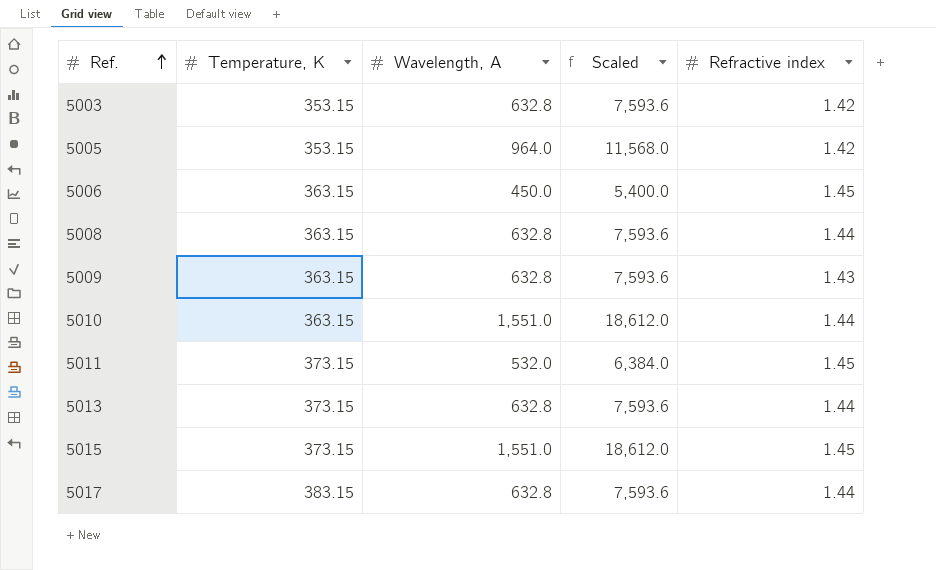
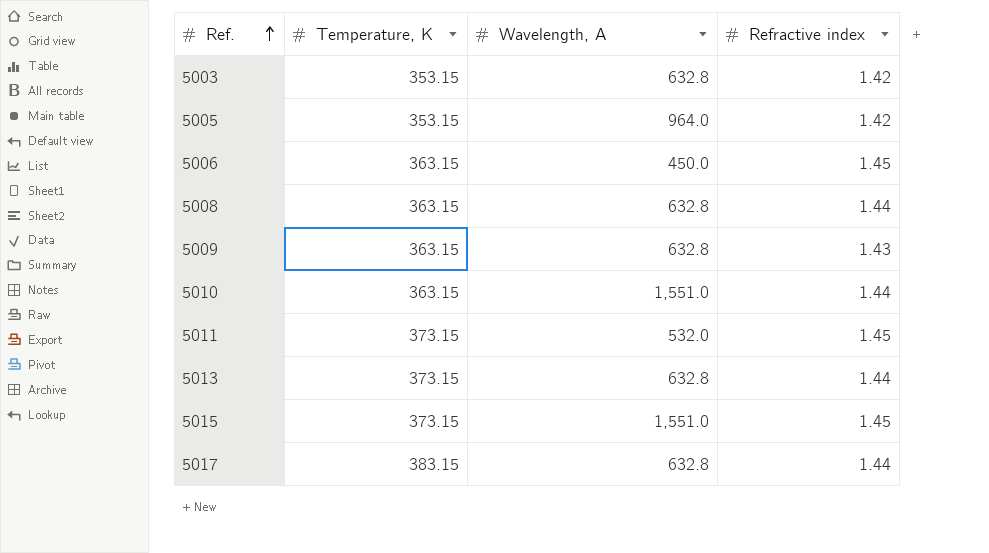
column Scaled | formula: [Wavelength, A] * 12 -> none

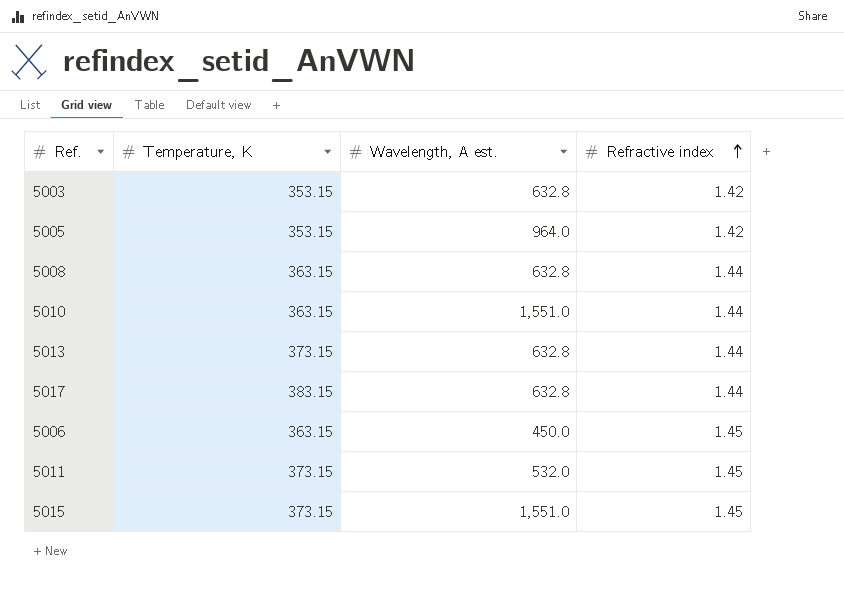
row order: Ref. ascending -> Refractive index ascending
column name: Wavelength, A -> Wavelength, A est.
row 5009: 363.15 | 632.8 | 1.43 -> none

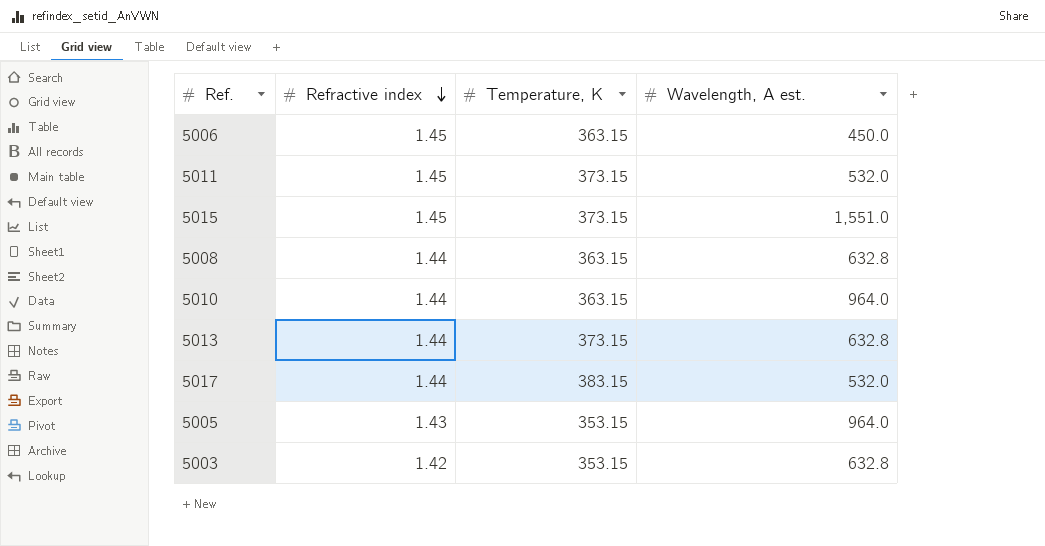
row order: Refractive index ascending -> Refractive index descending
column Refractive index | position: 4 -> 2
5010 | Wavelength, A est.: 1,551.0 -> 964.0
5017 | Wavelength, A est.: 632.8 -> 532.0
5005 | Refractive index: 1.42 -> 1.43

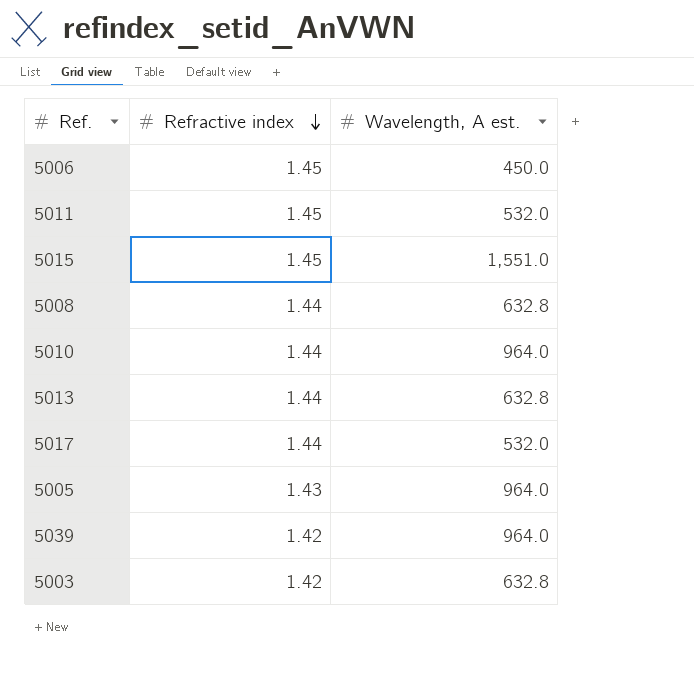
column Temperature, K | position: 3 -> none
row 5039: none -> 1.42 | 964.0

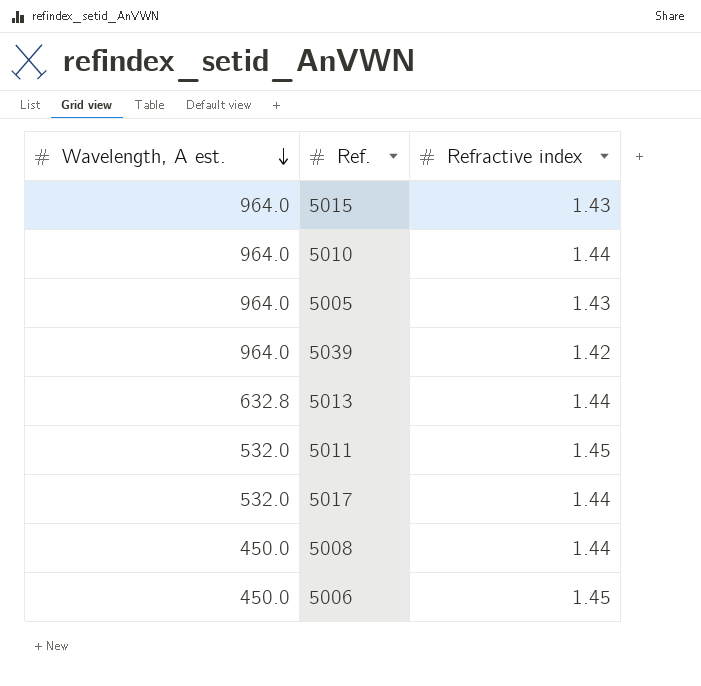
row order: Refractive index descending -> Wavelength, A est. descending
column Wavelength, A est. | position: 3 -> 1
row 5003: 1.42 | 632.8 -> none
5015 | Wavelength, A est.: 1,551.0 -> 964.0
5015 | Refractive index: 1.45 -> 1.43
5008 | Wavelength, A est.: 632.8 -> 450.0

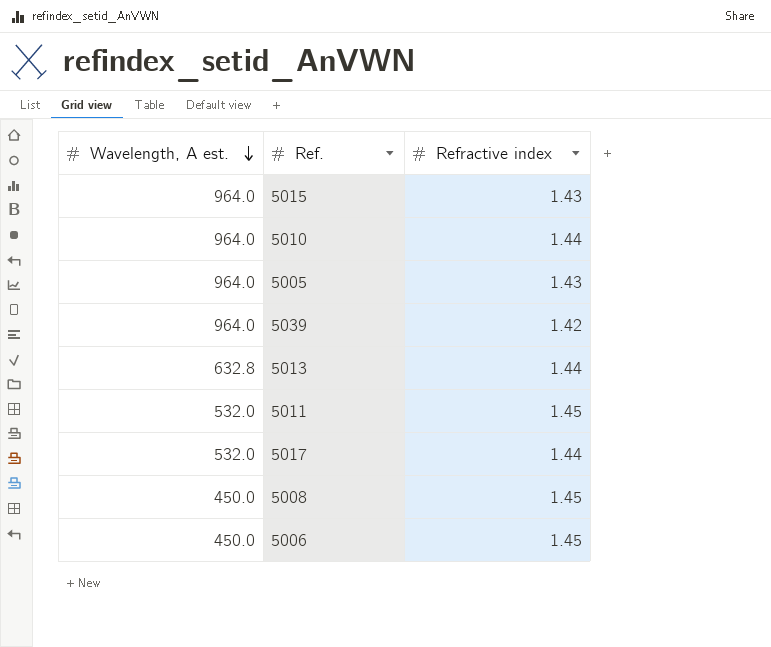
5008 | Refractive index: 1.44 -> 1.45

